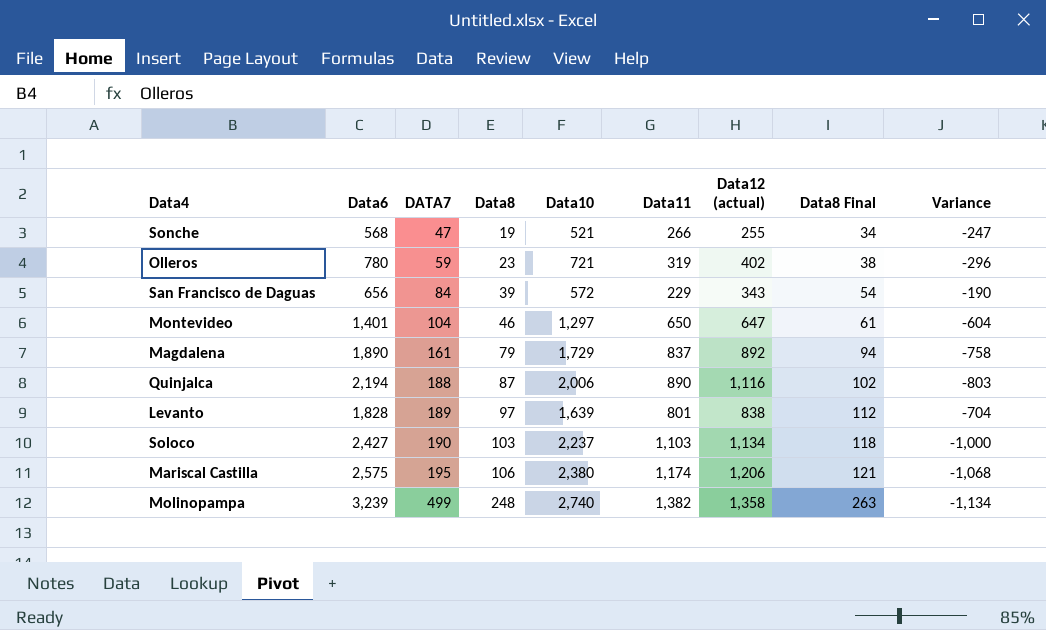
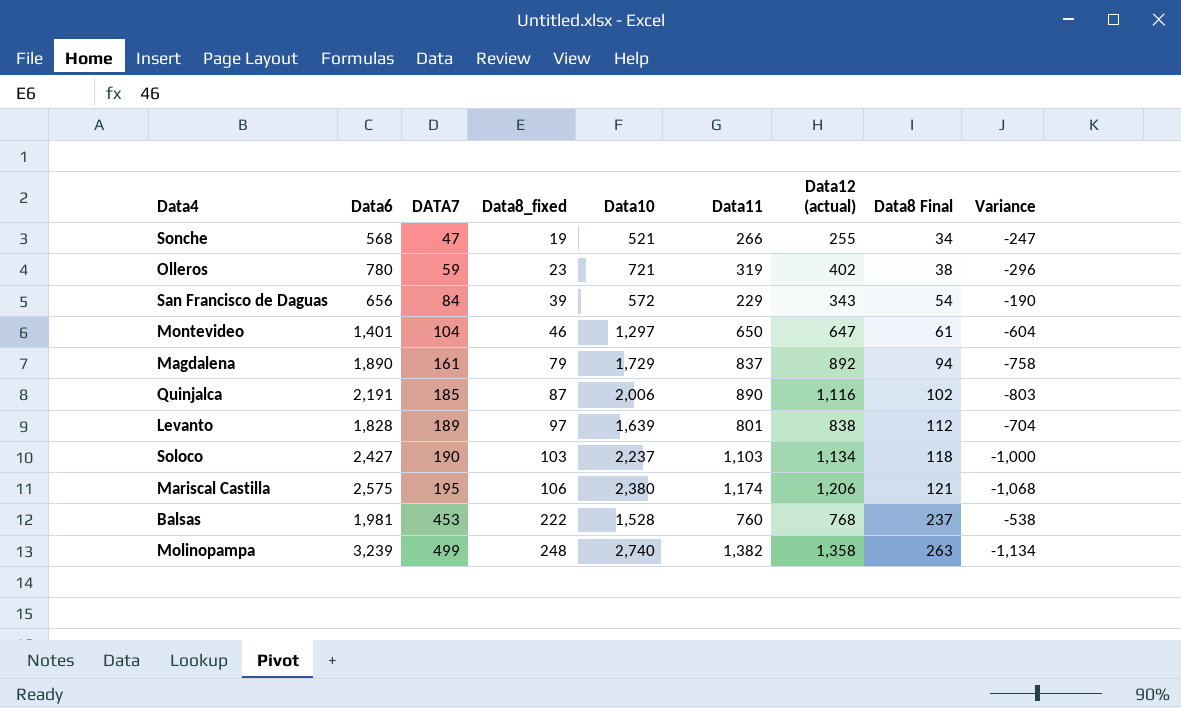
column name: Data8 -> Data8_fixed
Quinjalca | Data6: 2,194 -> 2,191
Quinjalca | DATA7: 188 -> 185
row Balsas: none -> 1,981 | 453 | 222 | 1,528 | 760 | 768 | 237 | -538

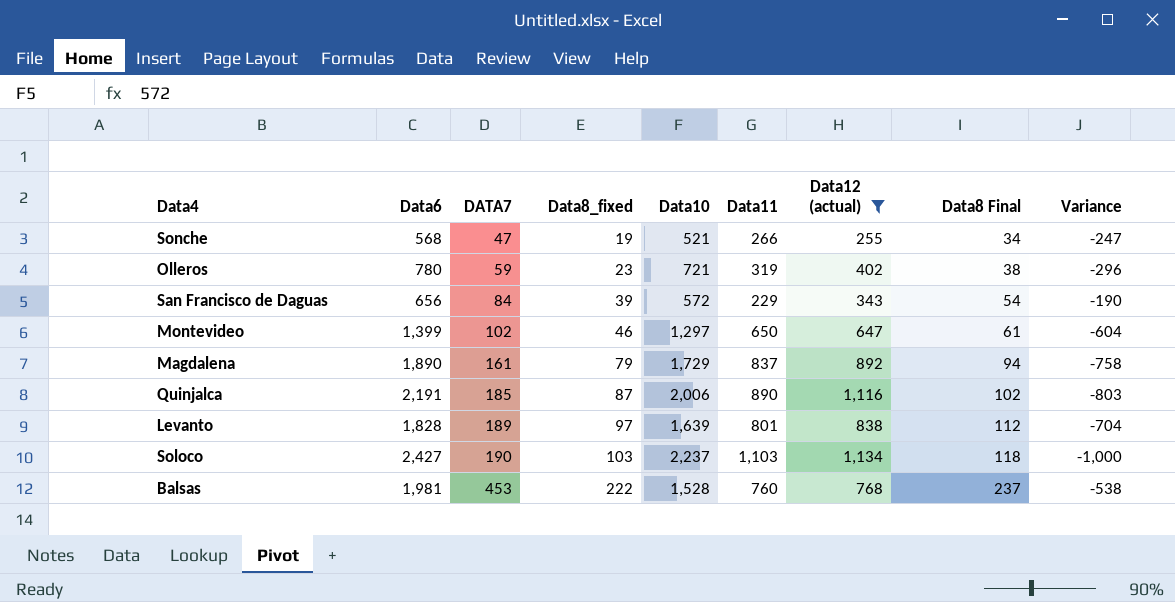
filter: none -> Data12 (actual) <= 1,134
Montevideo | Data6: 1,401 -> 1,399
Montevideo | DATA7: 104 -> 102

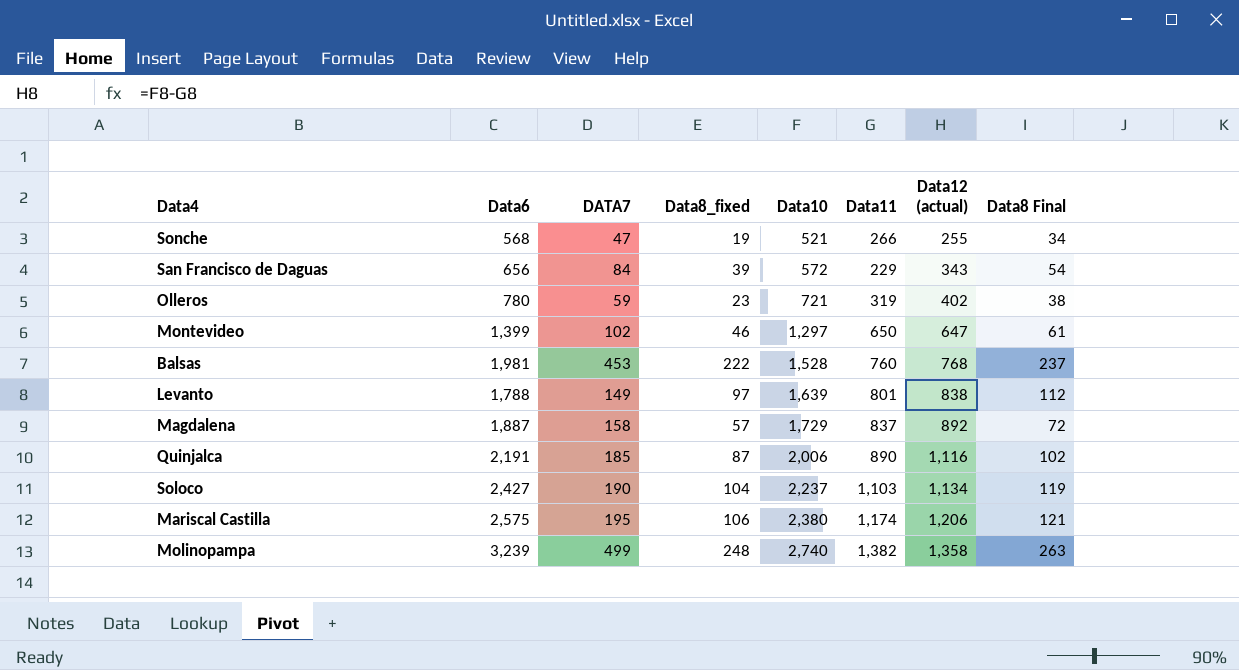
filter: Data12 (actual) <= 1,134 -> none
row order: DATA7 ascending -> Data10 ascending
column Variance | formula: [Data8_fixed] - [Data11] -> none
Levanto | Data6: 1,828 -> 1,788
Levanto | DATA7: 189 -> 149
Magdalena | Data6: 1,890 -> 1,887
Magdalena | DATA7: 161 -> 158
Magdalena | Data8_fixed: 79 -> 57
Magdalena | Data8 Final: 94 -> 72
Soloco | Data8_fixed: 103 -> 104
Soloco | Data8 Final: 118 -> 119

